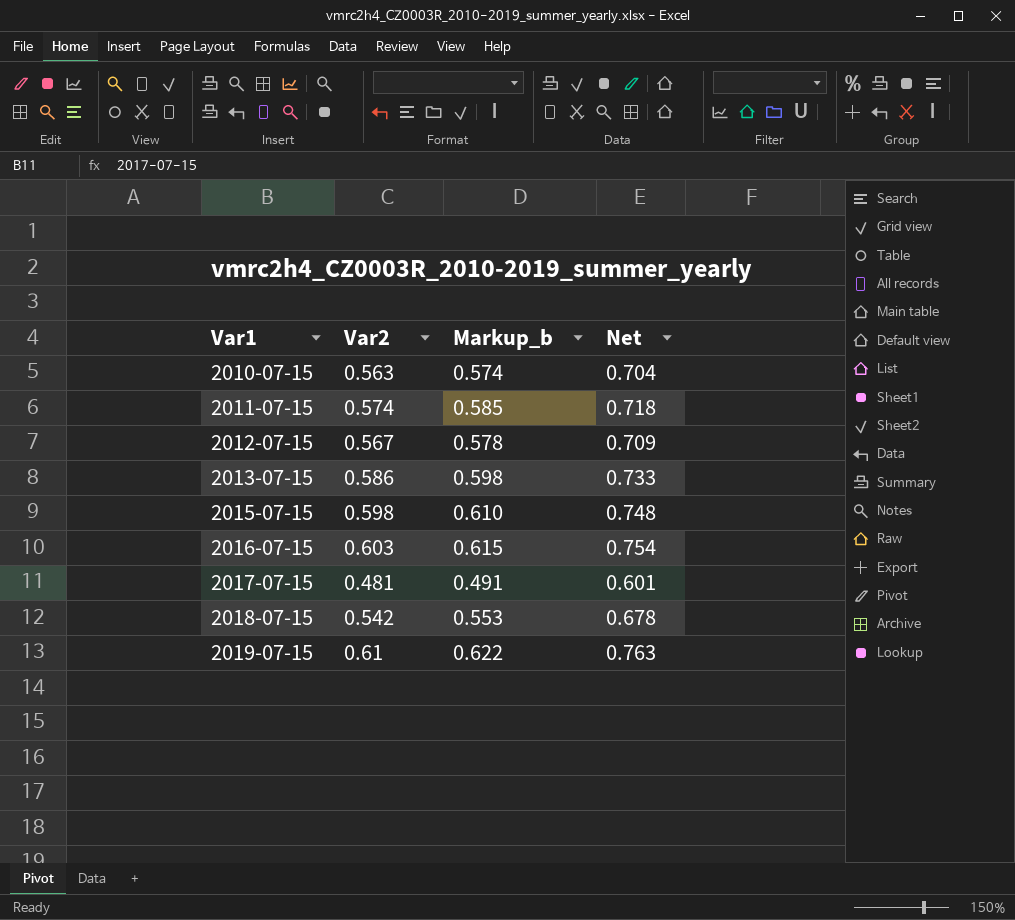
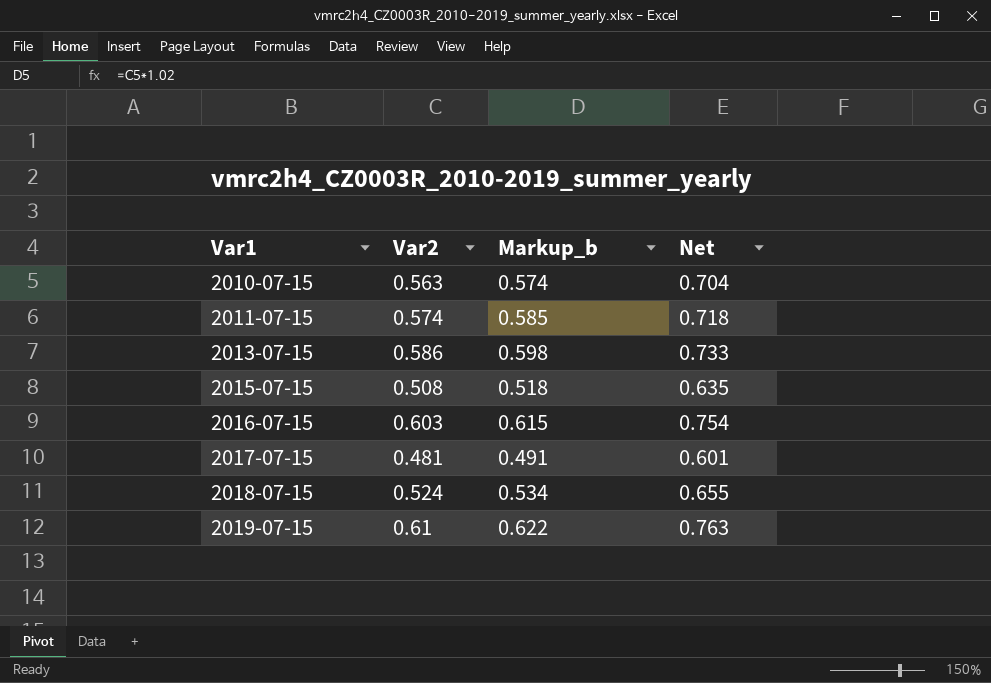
row 2012-07-15: 0.567 | 0.578 | 0.709 -> none
2015-07-15 | Var2: 0.598 -> 0.508
2015-07-15 | Markup_b: 0.610 -> 0.518
2015-07-15 | Net: 0.748 -> 0.635
2018-07-15 | Var2: 0.542 -> 0.524
2018-07-15 | Markup_b: 0.553 -> 0.534
2018-07-15 | Net: 0.678 -> 0.655

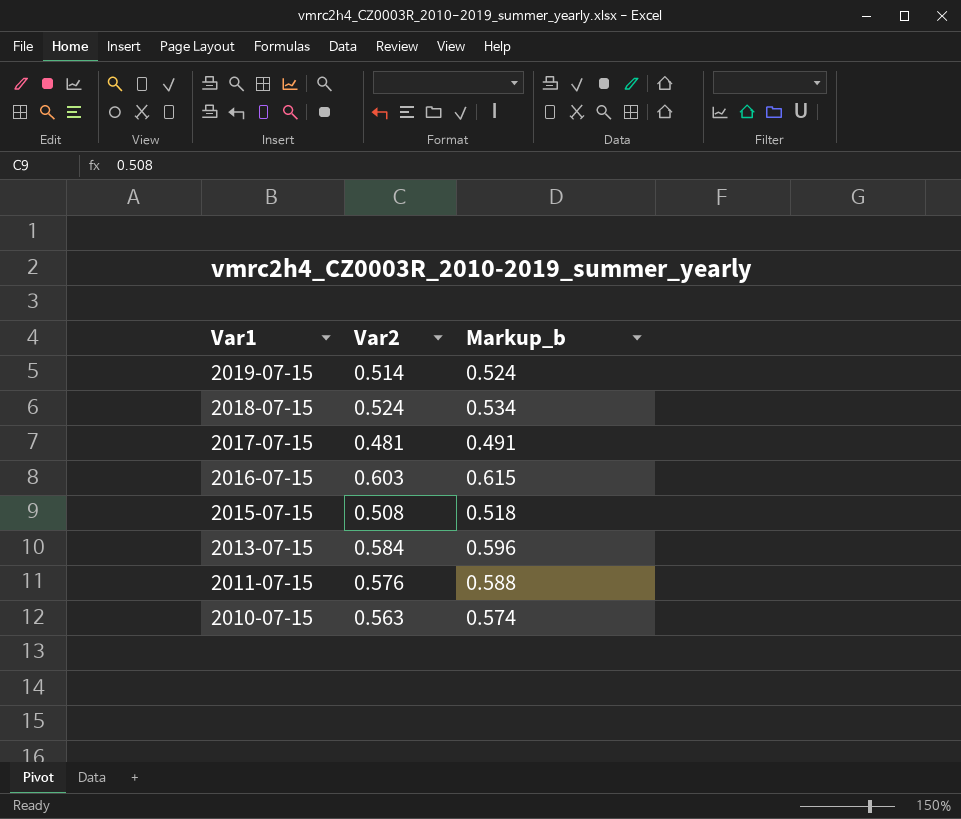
row order: Var1 ascending -> Var1 descending
column Net | formula: [Var2] * 1.25 -> none
2019-07-15 | Var2: 0.61 -> 0.514
2019-07-15 | Markup_b: 0.622 -> 0.524
2013-07-15 | Var2: 0.586 -> 0.584
2013-07-15 | Markup_b: 0.598 -> 0.596
2011-07-15 | Var2: 0.574 -> 0.576
2011-07-15 | Markup_b: 0.585 -> 0.588

